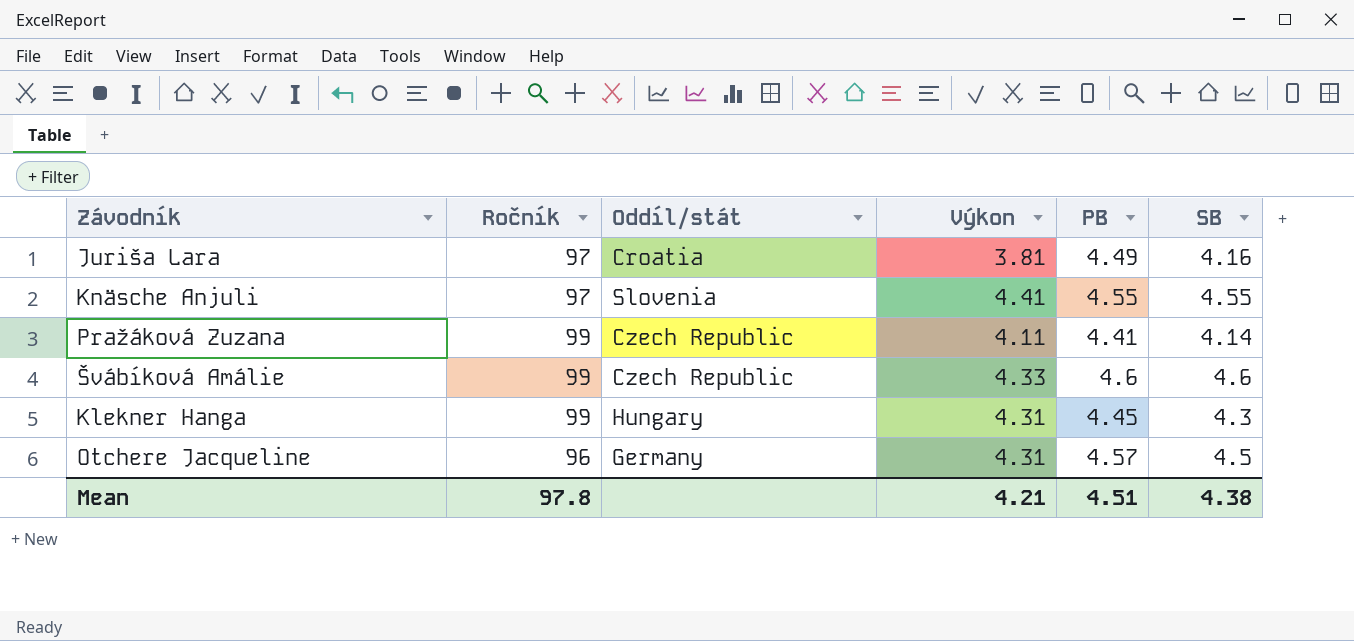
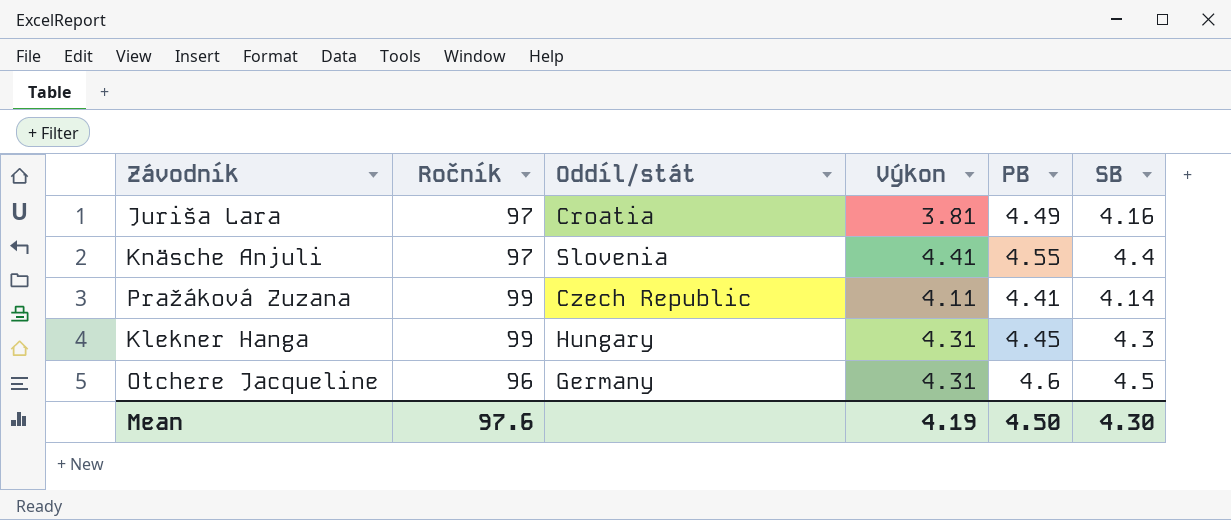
row Švábíková Amálie: 99 | Czech Republic | 4.33 | 4.6 | 4.6 -> none
Knäsche Anjuli | SB: 4.55 -> 4.4
Otchere Jacqueline | PB: 4.57 -> 4.6
Mean | Ročník: 97.8 -> 97.6
Mean | Výkon: 4.21 -> 4.19
Mean | PB: 4.51 -> 4.50
Mean | SB: 4.38 -> 4.30

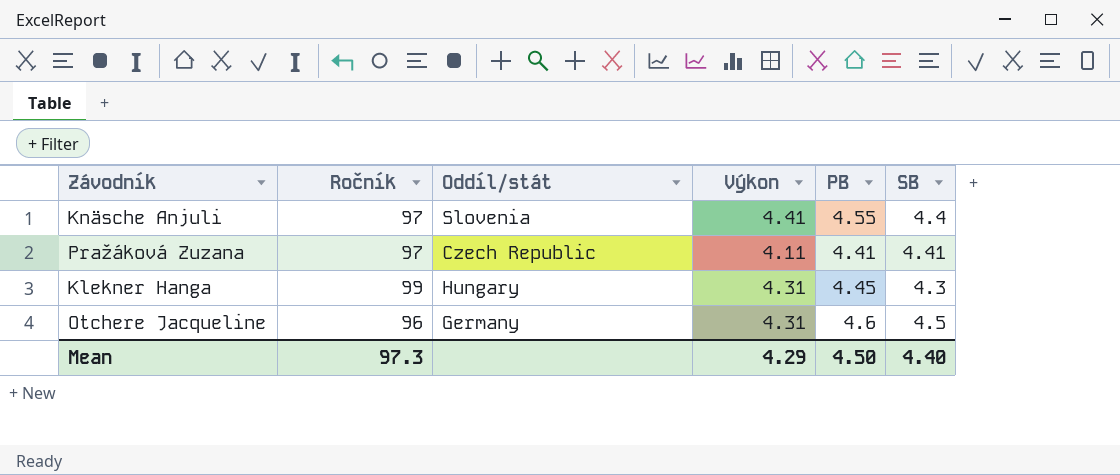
row Juriša Lara: 97 | Croatia | 3.81 | 4.49 | 4.16 -> none
Pražáková Zuzana | Ročník: 99 -> 97
Pražáková Zuzana | SB: 4.14 -> 4.41
Mean | Ročník: 97.6 -> 97.3
Mean | Výkon: 4.19 -> 4.29
Mean | SB: 4.30 -> 4.40

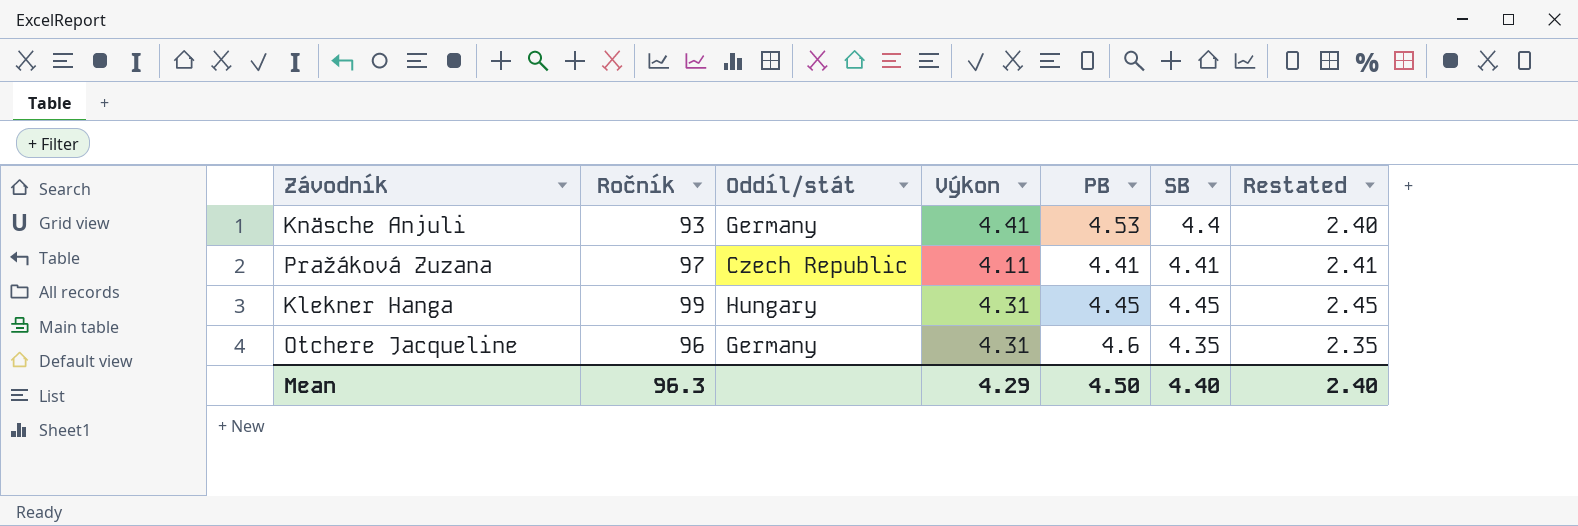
column Restated | formula: none -> [SB] - 2
Knäsche Anjuli | Ročník: 97 -> 93
Knäsche Anjuli | Oddíl/stát: Slovenia -> Germany
Knäsche Anjuli | PB: 4.55 -> 4.53
Klekner Hanga | SB: 4.3 -> 4.45
Otchere Jacqueline | SB: 4.5 -> 4.35
Mean | Ročník: 97.3 -> 96.3

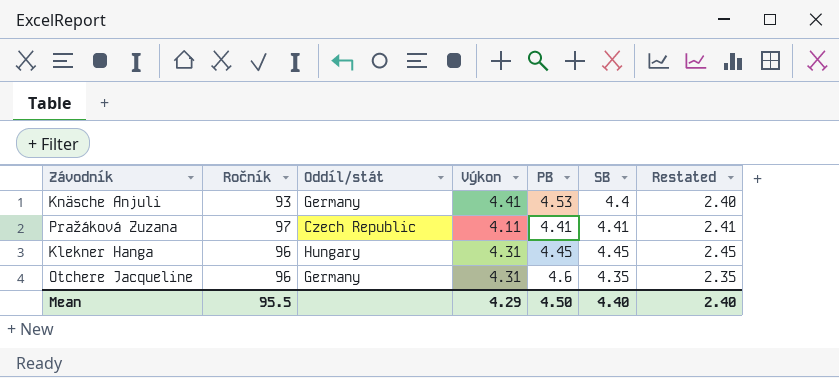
Klekner Hanga | Ročník: 99 -> 96
Mean | Ročník: 96.3 -> 95.5

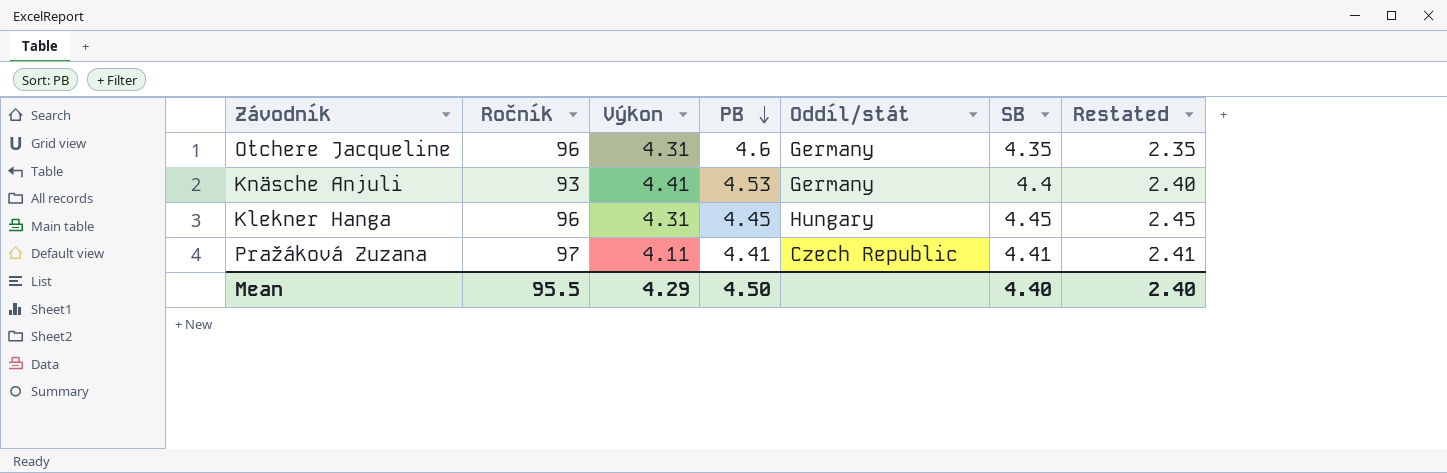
row order: none -> PB descending
column Oddíl/stát | position: 3 -> 5

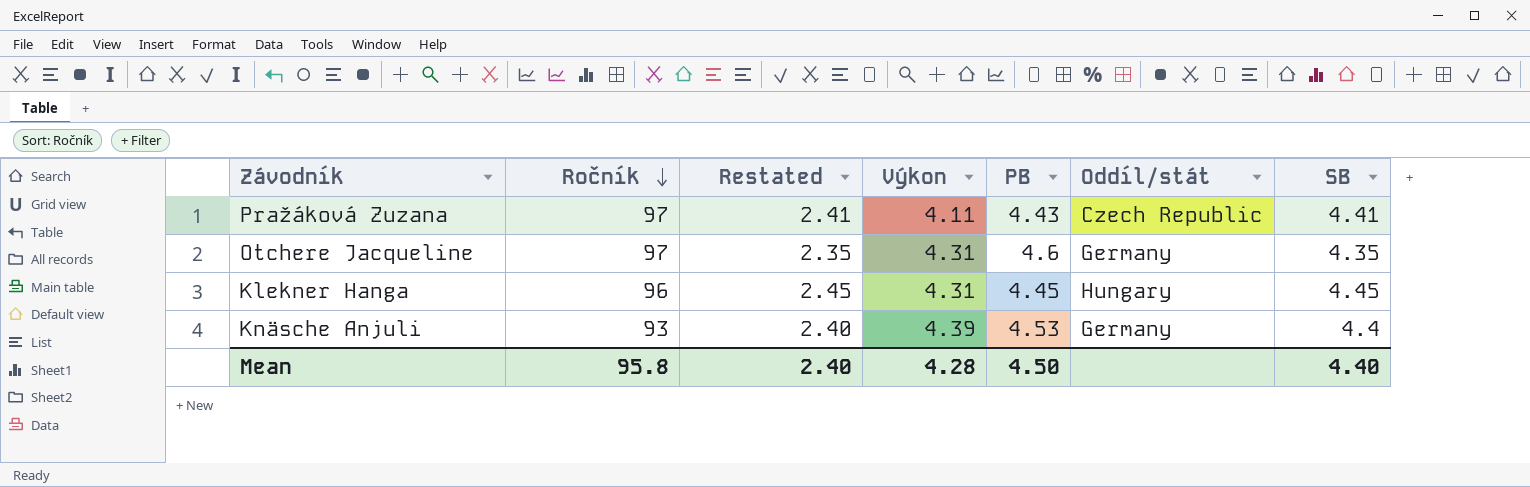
row order: PB descending -> Ročník descending
column Restated | position: 7 -> 3
Pražáková Zuzana | PB: 4.41 -> 4.43
Otchere Jacqueline | Ročník: 96 -> 97
Knäsche Anjuli | Výkon: 4.41 -> 4.39
Mean | Ročník: 95.5 -> 95.8
Mean | Výkon: 4.29 -> 4.28

